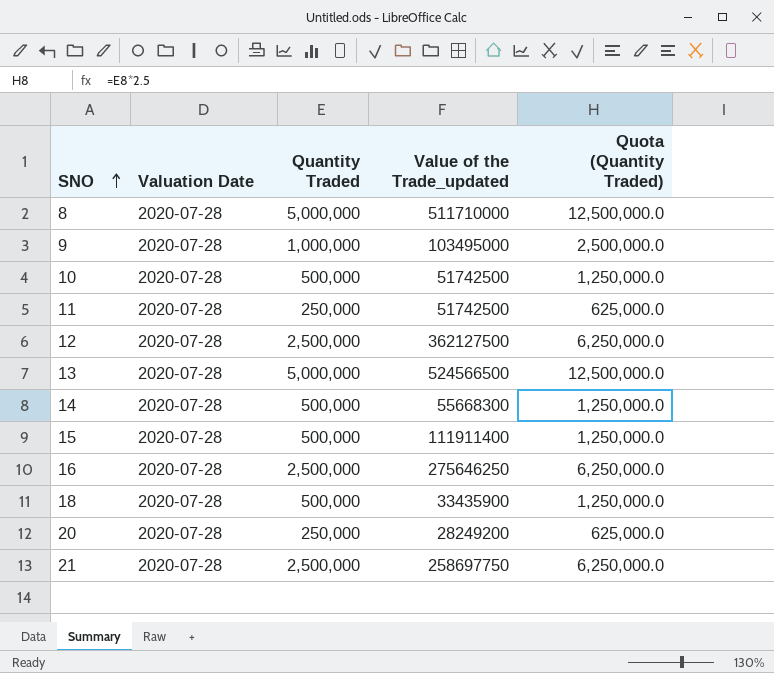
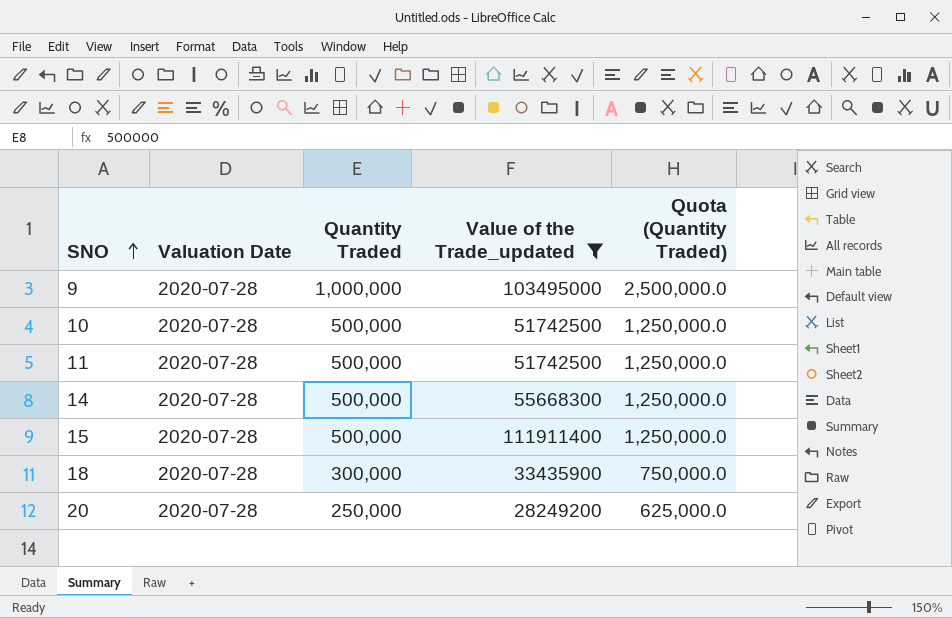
filter: none -> Value of the Trade_updated <= 111911400
11 | Quantity Traded: 250,000 -> 500,000
11 | Quota (Quantity Traded): 625,000.0 -> 1,250,000.0
18 | Quantity Traded: 500,000 -> 300,000
18 | Quota (Quantity Traded): 1,250,000.0 -> 750,000.0

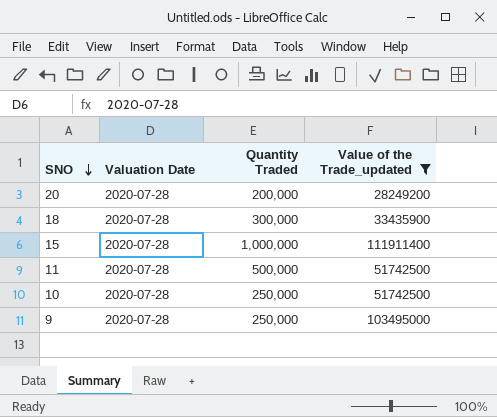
row order: SNO ascending -> SNO descending
column Quota (Quantity Traded) | formula: [Quantity Traded] * 2.5 -> none
row 14: 2020-07-28 | 500,000 | 55668300 | 1,250,000.0 -> none
20 | Quantity Traded: 250,000 -> 200,000
15 | Quantity Traded: 500,000 -> 1,000,000
10 | Quantity Traded: 500,000 -> 250,000
9 | Quantity Traded: 1,000,000 -> 250,000

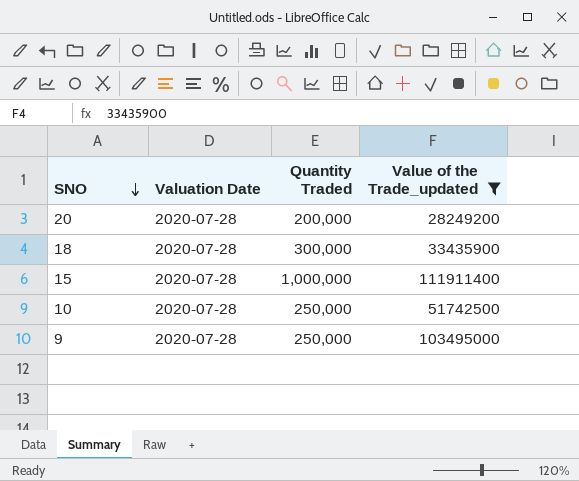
row 11: 2020-07-28 | 500,000 | 51742500 -> none

